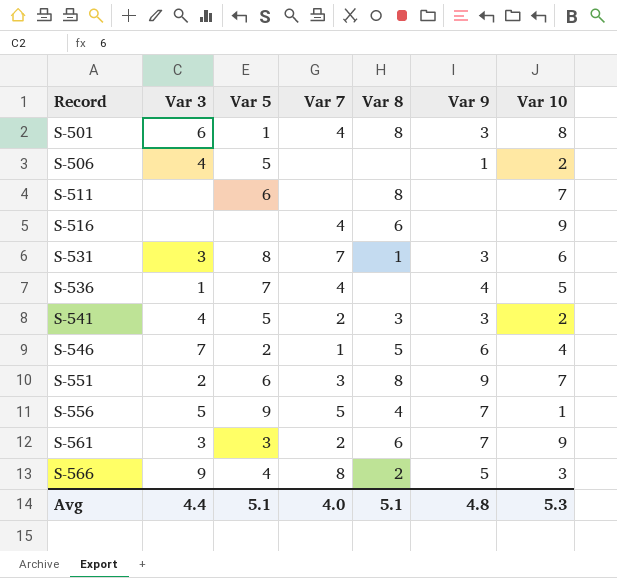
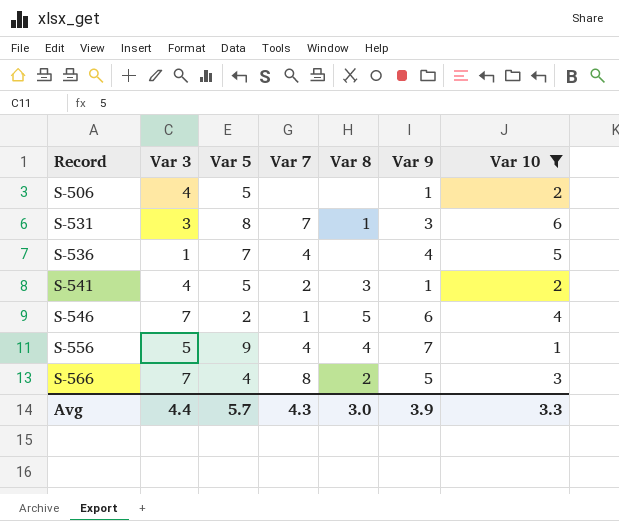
filter: none -> Var 10 <= 6
S-541 | Var 9: 3 -> 1
S-556 | Var 7: 5 -> 4
S-566 | Var 3: 9 -> 7
Avg | Var 5: 5.1 -> 5.7
Avg | Var 7: 4.0 -> 4.3
Avg | Var 8: 5.1 -> 3.0
Avg | Var 9: 4.8 -> 3.9
Avg | Var 10: 5.3 -> 3.3

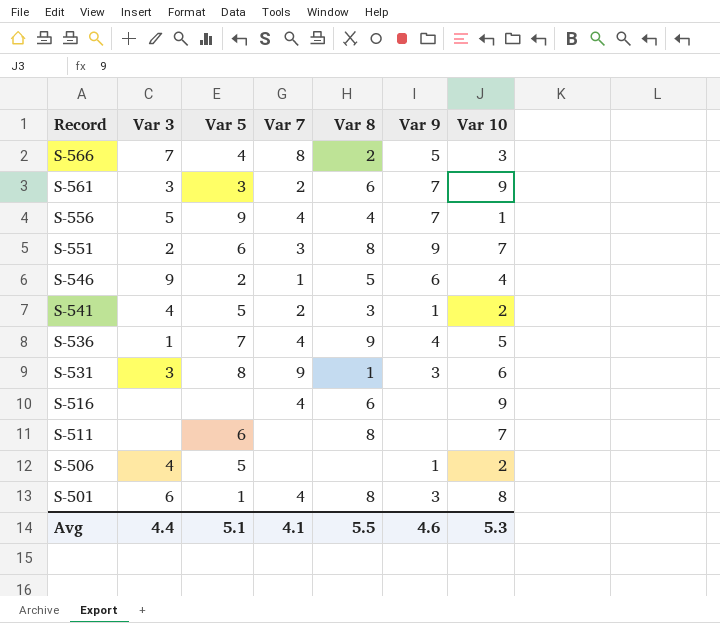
filter: Var 10 <= 6 -> none
row order: Record ascending -> Record descending
S-546 | Var 3: 7 -> 9
S-536 | Var 8: none -> 9
S-531 | Var 7: 7 -> 9
Avg | Var 5: 5.7 -> 5.1
Avg | Var 7: 4.3 -> 4.1
Avg | Var 8: 3.0 -> 5.5
Avg | Var 9: 3.9 -> 4.6
Avg | Var 10: 3.3 -> 5.3

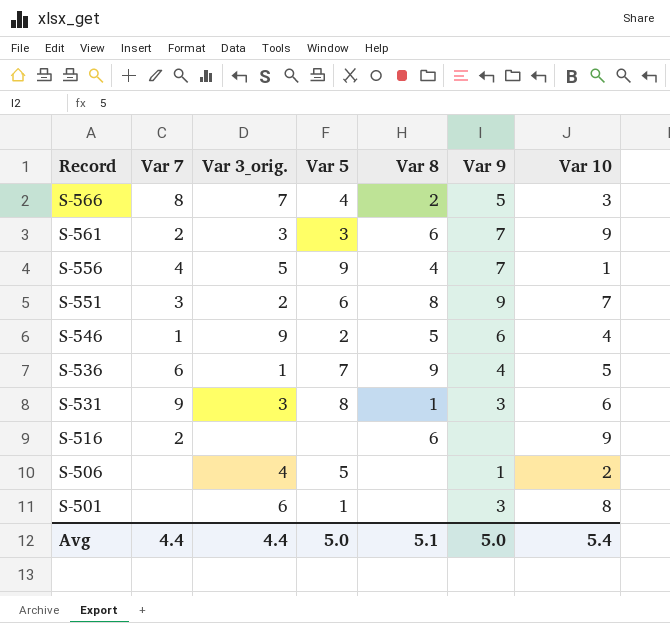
column Var 7 | position: 4 -> 2
column name: Var 3 -> Var 3_orig.
row S-541: 4 | 5 | 2 | 3 | 1 | 2 -> none
row S-511: none | 6 | none | 8 | none | 7 -> none
S-536 | Var 7: 4 -> 6
S-516 | Var 7: 4 -> 2
S-501 | Var 7: 4 -> none
S-501 | Var 8: 8 -> none
Avg | Var 7: 4.1 -> 4.4
Avg | Var 5: 5.1 -> 5.0
Avg | Var 8: 5.5 -> 5.1
Avg | Var 9: 4.6 -> 5.0
Avg | Var 10: 5.3 -> 5.4

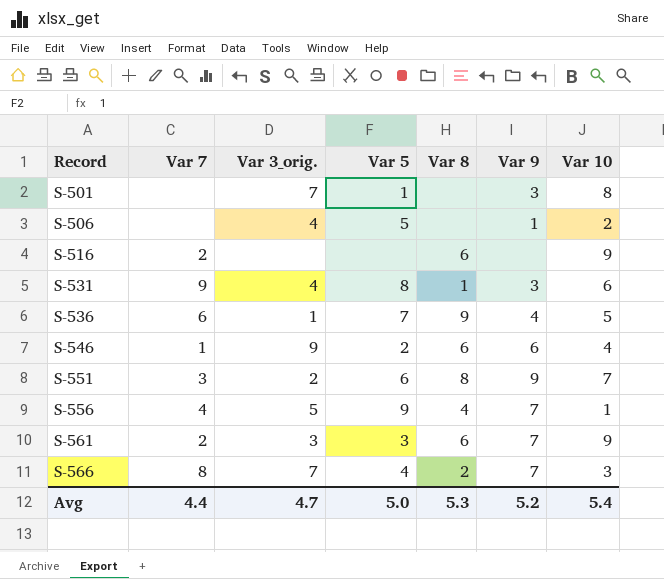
row order: Record descending -> Record ascending
S-501 | Var 3_orig.: 6 -> 7
S-531 | Var 3_orig.: 3 -> 4
S-546 | Var 8: 5 -> 6
S-566 | Var 9: 5 -> 7
Avg | Var 3_orig.: 4.4 -> 4.7
Avg | Var 8: 5.1 -> 5.3
Avg | Var 9: 5.0 -> 5.2

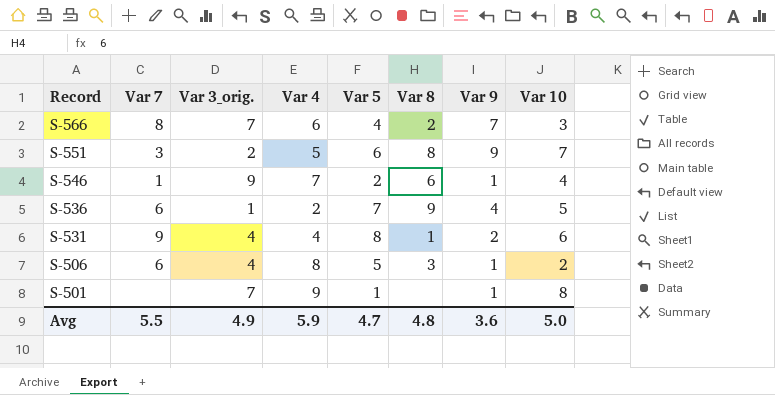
row order: Record ascending -> Record descending
column Var 4 | position: none -> 4
row S-516: 2 | none | none | 6 | none | 9 -> none
row S-556: 4 | 5 | 9 | 4 | 7 | 1 -> none
row S-561: 2 | 3 | 3 | 6 | 7 | 9 -> none
S-546 | Var 9: 6 -> 1
S-531 | Var 9: 3 -> 2
S-506 | Var 7: none -> 6
S-506 | Var 8: none -> 3
S-501 | Var 9: 3 -> 1
Avg | Var 7: 4.4 -> 5.5
Avg | Var 3_orig.: 4.7 -> 4.9
Avg | Var 5: 5.0 -> 4.7
Avg | Var 8: 5.3 -> 4.8
Avg | Var 9: 5.2 -> 3.6
Avg | Var 10: 5.4 -> 5.0

